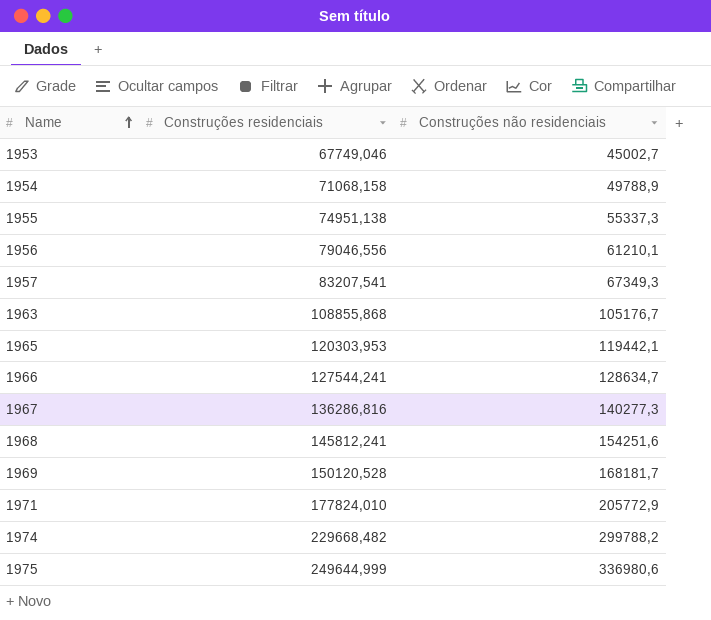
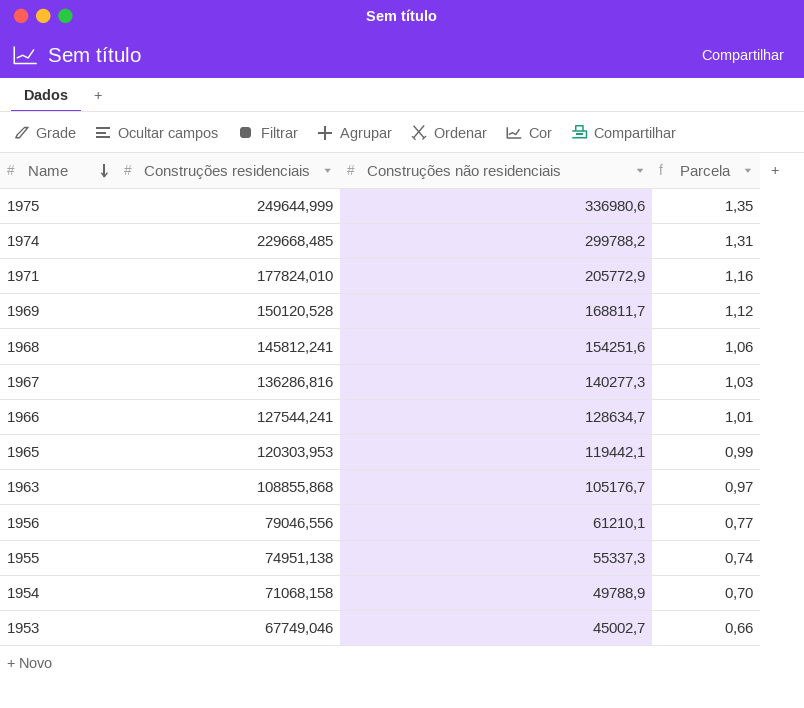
row order: Name ascending -> Name descending
column Parcela | formula: none -> [Construções não residenciais] / [Construções residenciais]
row 1957: 83207,541 | 67349,3 -> none
1974 | Construções residenciais: 229668,482 -> 229668,485
1969 | Construções não residenciais: 168181,7 -> 168811,7

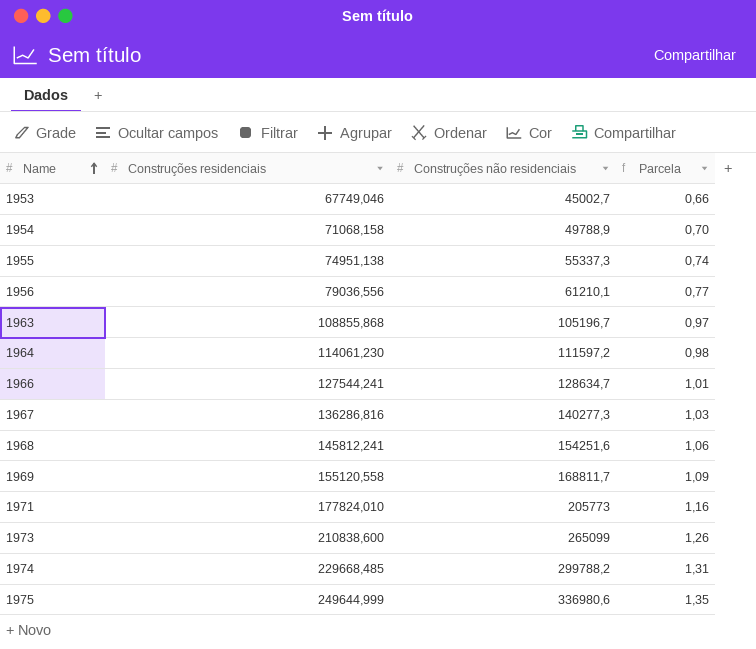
row order: Name descending -> Name ascending
row 1965: 120303,953 | 119442,1 | 0,99 -> none
1956 | Construções residenciais: 79046,556 -> 79036,556
1963 | Construções não residenciais: 105176,7 -> 105196,7
row 1964: none -> 114061,230 | 111597,2 | 0,98
1969 | Construções residenciais: 150120,528 -> 155120,558
1969 | Parcela: 1,12 -> 1,09
1971 | Construções não residenciais: 205772,9 -> 205773
row 1973: none -> 210838,600 | 265099 | 1,26

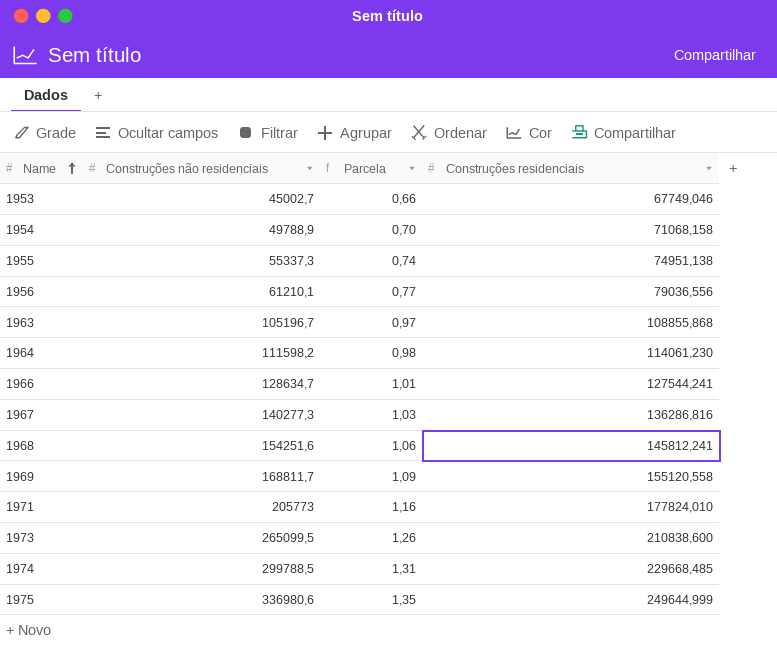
column Construções residenciais | position: 2 -> 4
1964 | Construções não residenciais: 111597,2 -> 111598,2
1973 | Construções não residenciais: 265099 -> 265099,5
1974 | Construções não residenciais: 299788,2 -> 299788,5

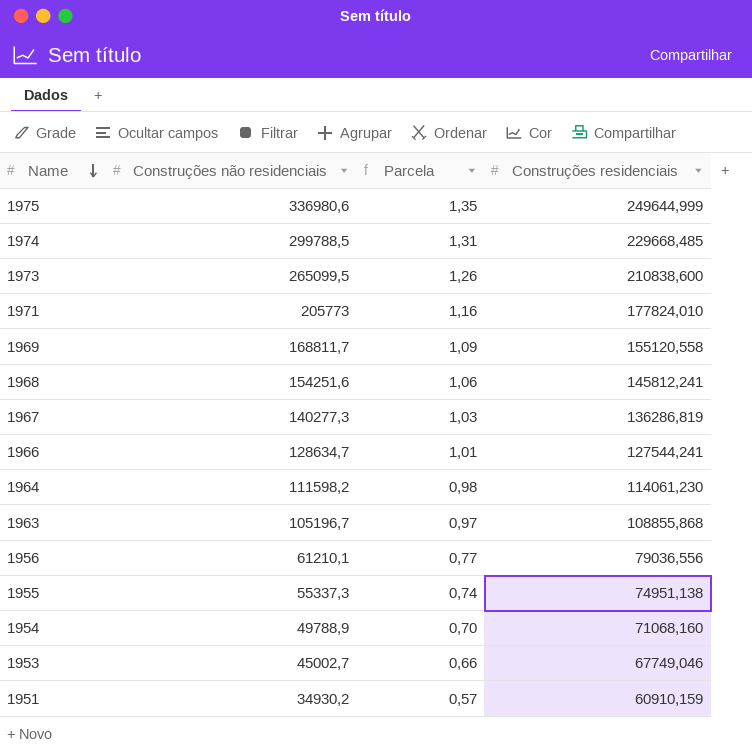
row order: Name ascending -> Name descending
1967 | Construções residenciais: 136286,816 -> 136286,819
1954 | Construções residenciais: 71068,158 -> 71068,160
row 1951: none -> 34930,2 | 0,57 | 60910,159

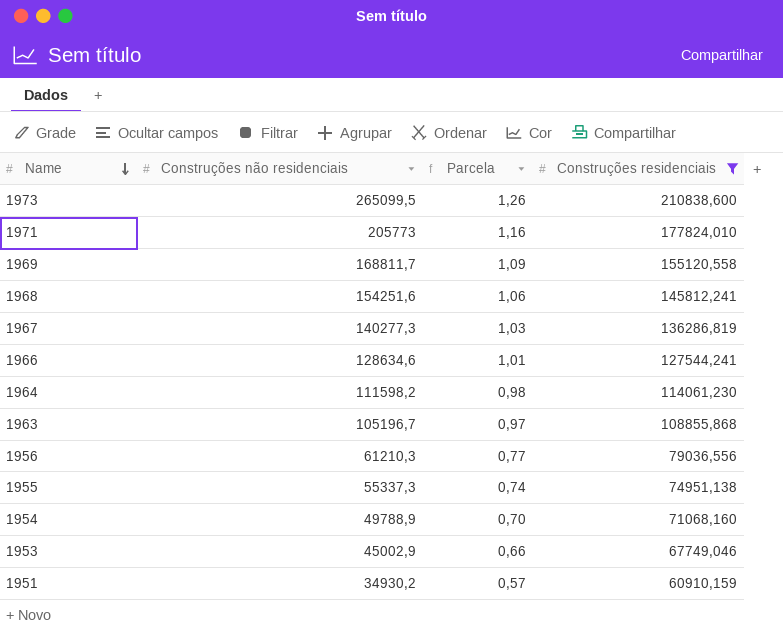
filter: none -> Construções residenciais <= 210838,600
1966 | Construções não residenciais: 128634,7 -> 128634,6
1956 | Construções não residenciais: 61210,1 -> 61210,3
1953 | Construções não residenciais: 45002,7 -> 45002,9

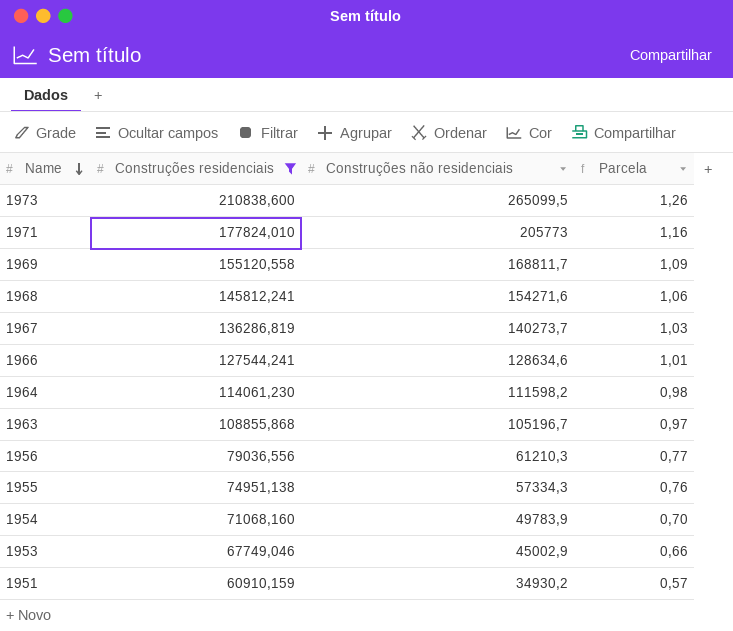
column Construções residenciais | position: 4 -> 2
1968 | Construções não residenciais: 154251,6 -> 154271,6
1967 | Construções não residenciais: 140277,3 -> 140273,7
1955 | Construções não residenciais: 55337,3 -> 57334,3
1955 | Parcela: 0,74 -> 0,76
1954 | Construções não residenciais: 49788,9 -> 49783,9

